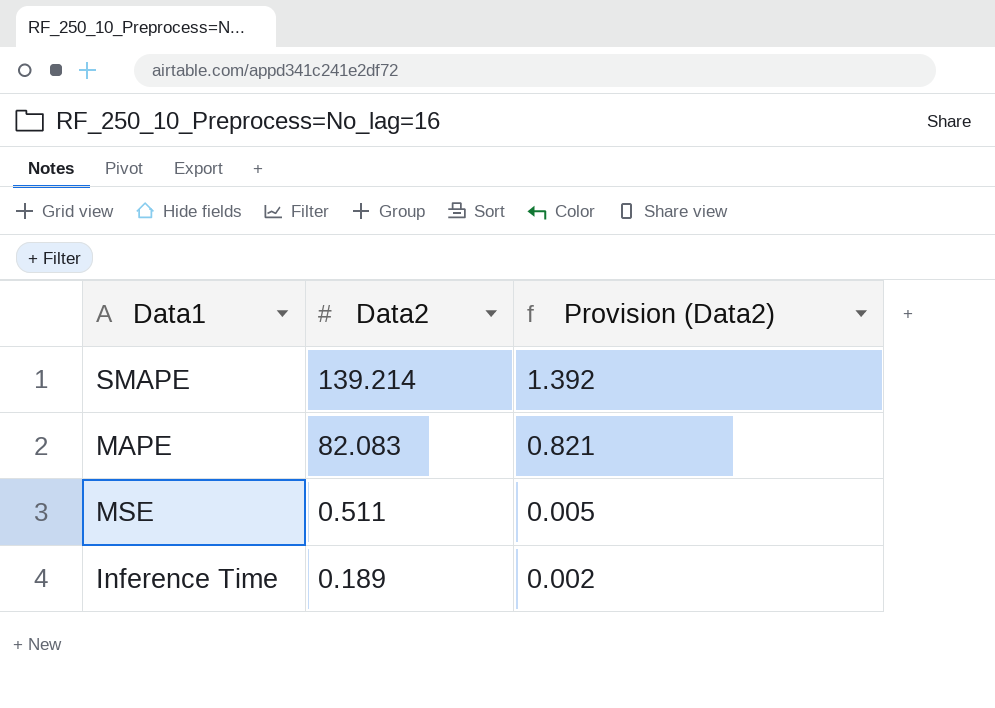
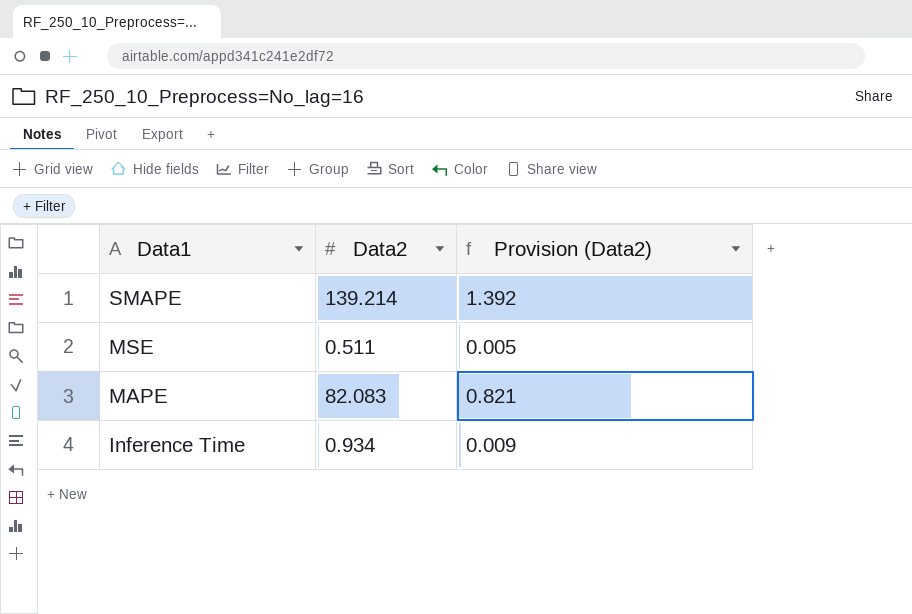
row order: Data2 descending -> Data1 descending
Inference Time | Data2: 0.189 -> 0.934
Inference Time | Provision (Data2): 0.002 -> 0.009

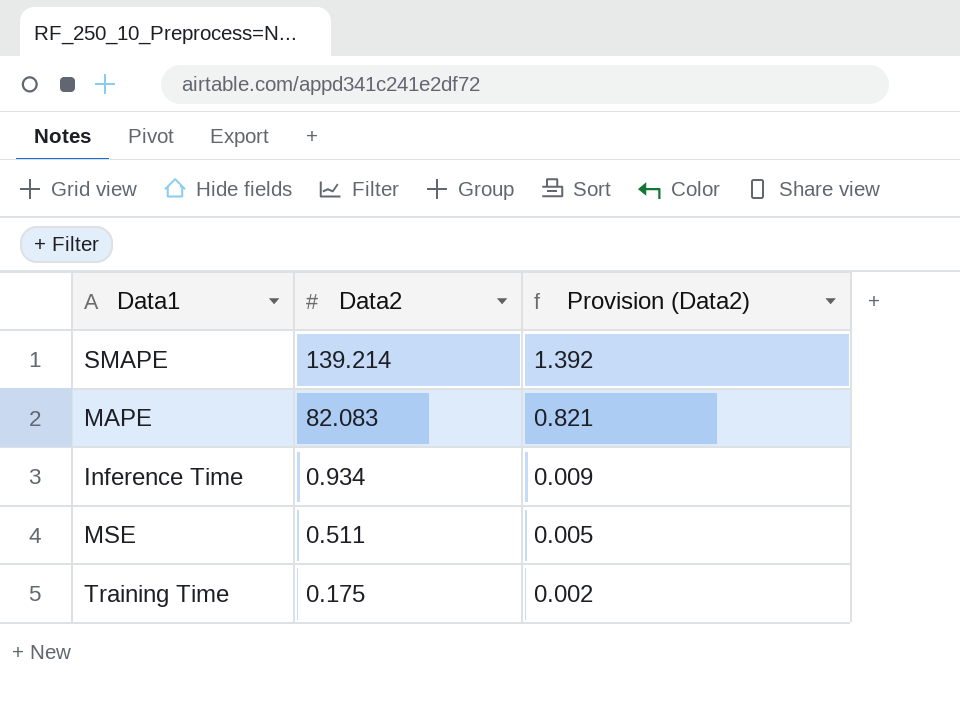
row order: Data1 descending -> Data2 descending
row Training Time: none -> 0.175 | 0.002

